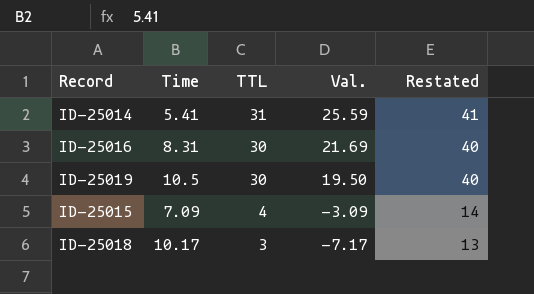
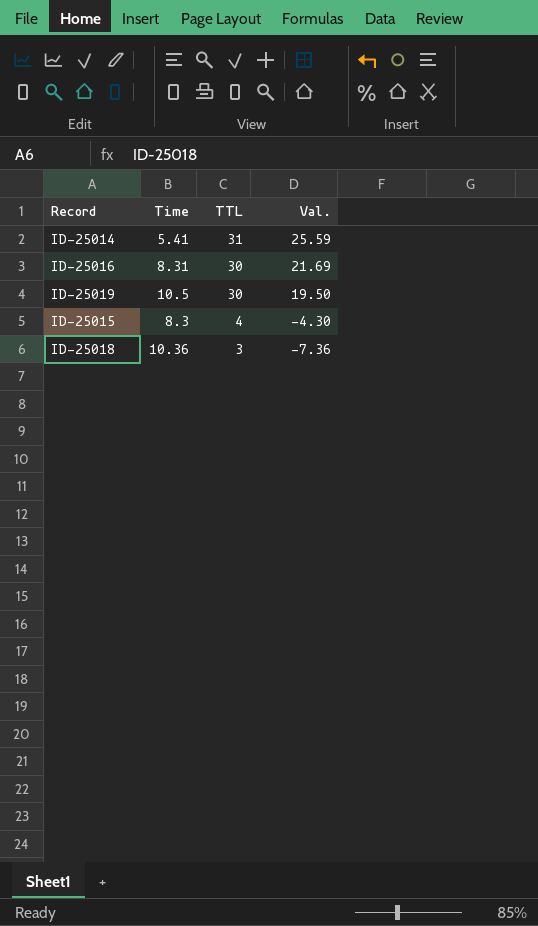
column Restated | formula: [TTL] + 10 -> none
ID-25015 | Time: 7.09 -> 8.3
ID-25015 | Val.: -3.09 -> -4.30
ID-25018 | Time: 10.17 -> 10.36
ID-25018 | Val.: -7.17 -> -7.36

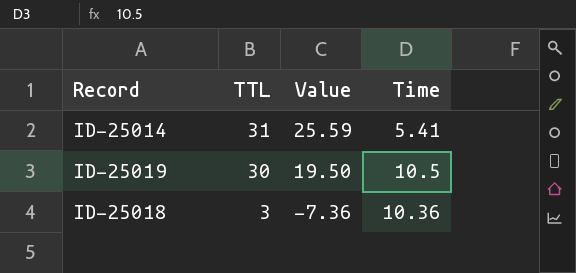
column name: Val. -> Value
column Time | position: 2 -> 4
row ID-25016: 8.31 | 30 | 21.69 -> none
row ID-25015: 8.3 | 4 | -4.30 -> none

